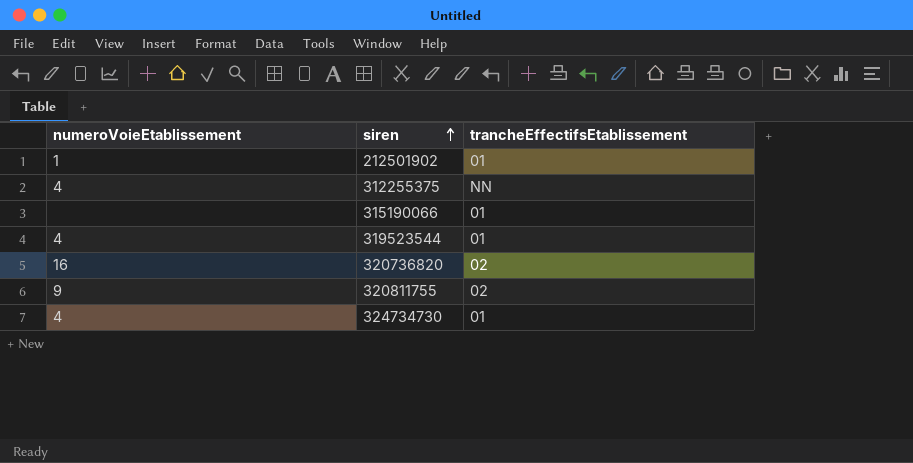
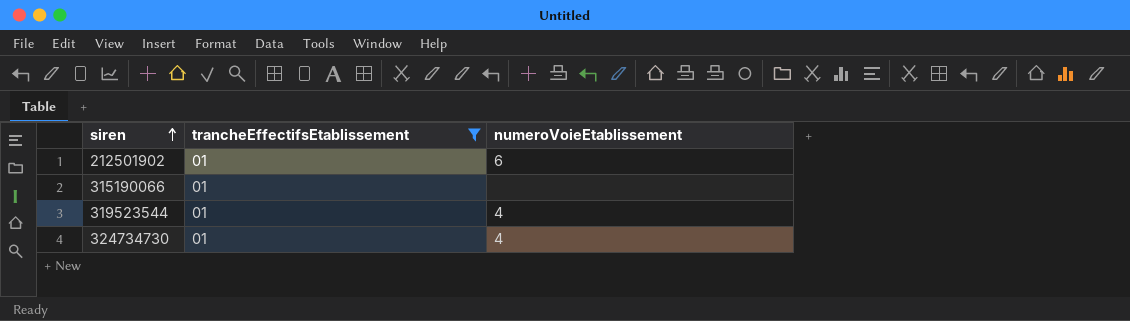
filter: none -> trancheEffectifsEtablissement = 01
column numeroVoieEtablissement | position: 1 -> 3
212501902 | numeroVoieEtablissement: 1 -> 6

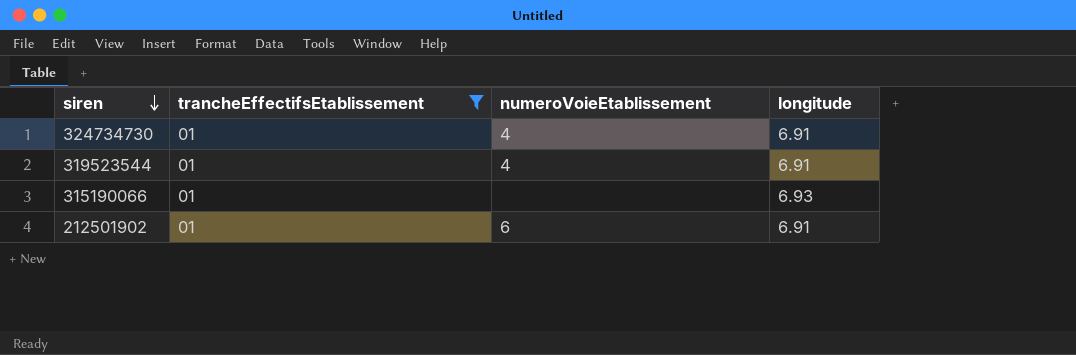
row order: siren ascending -> siren descending
column longitude | position: none -> 4

